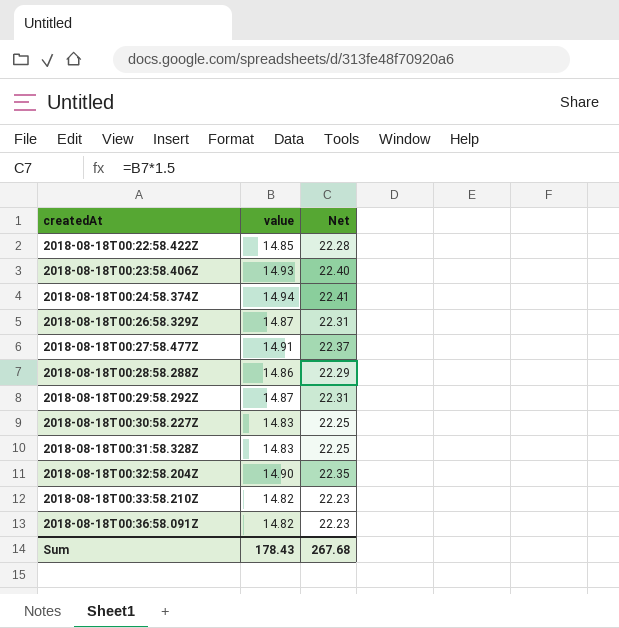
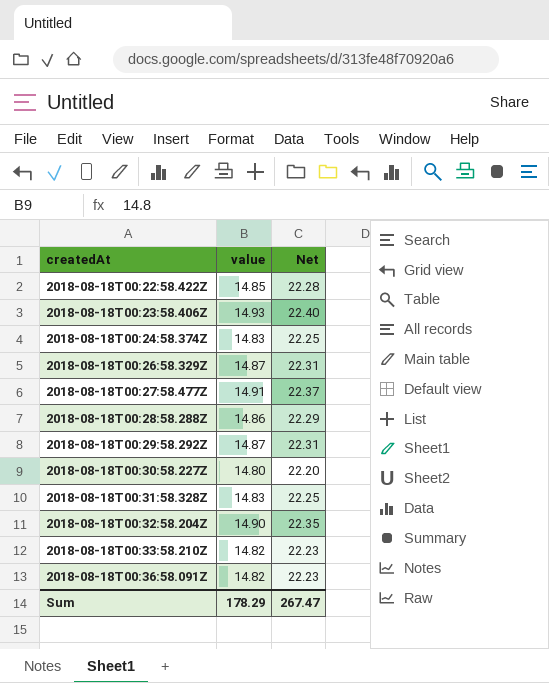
2018-08-18T00:24:58.374Z | value: 14.94 -> 14.83
2018-08-18T00:24:58.374Z | Net: 22.41 -> 22.25
2018-08-18T00:30:58.227Z | value: 14.83 -> 14.80
2018-08-18T00:30:58.227Z | Net: 22.25 -> 22.20
Sum | value: 178.43 -> 178.29
Sum | Net: 267.68 -> 267.47

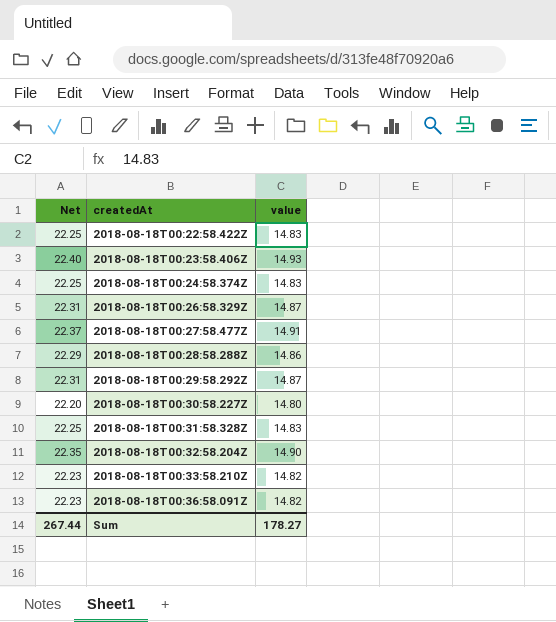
column Net | position: 3 -> 1
2018-08-18T00:22:58.422Z | Net: 22.28 -> 22.25
2018-08-18T00:22:58.422Z | value: 14.85 -> 14.83
Sum | Net: 267.47 -> 267.44
Sum | value: 178.29 -> 178.27

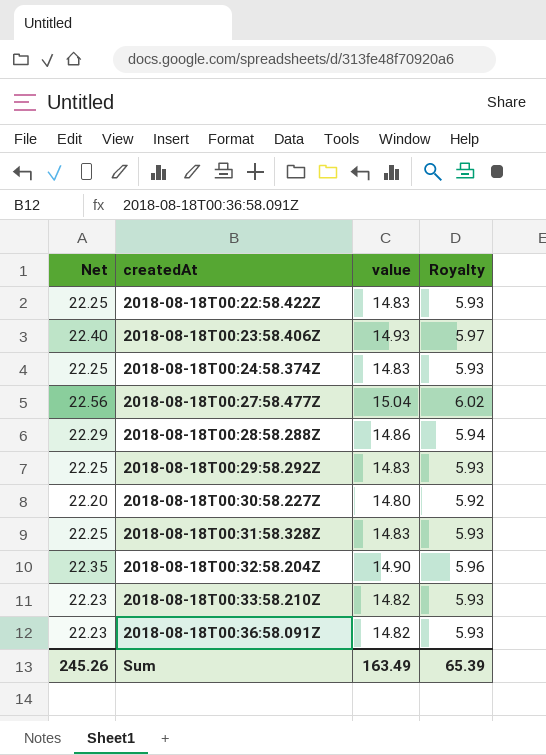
column Royalty | formula: none -> [value] * 0.4
row 2018-08-18T00:26:58.329Z: 22.31 | 14.87 -> none
2018-08-18T00:27:58.477Z | Net: 22.37 -> 22.56
2018-08-18T00:27:58.477Z | value: 14.91 -> 15.04
2018-08-18T00:29:58.292Z | Net: 22.31 -> 22.25
2018-08-18T00:29:58.292Z | value: 14.87 -> 14.83
Sum | Net: 267.44 -> 245.26
Sum | value: 178.27 -> 163.49

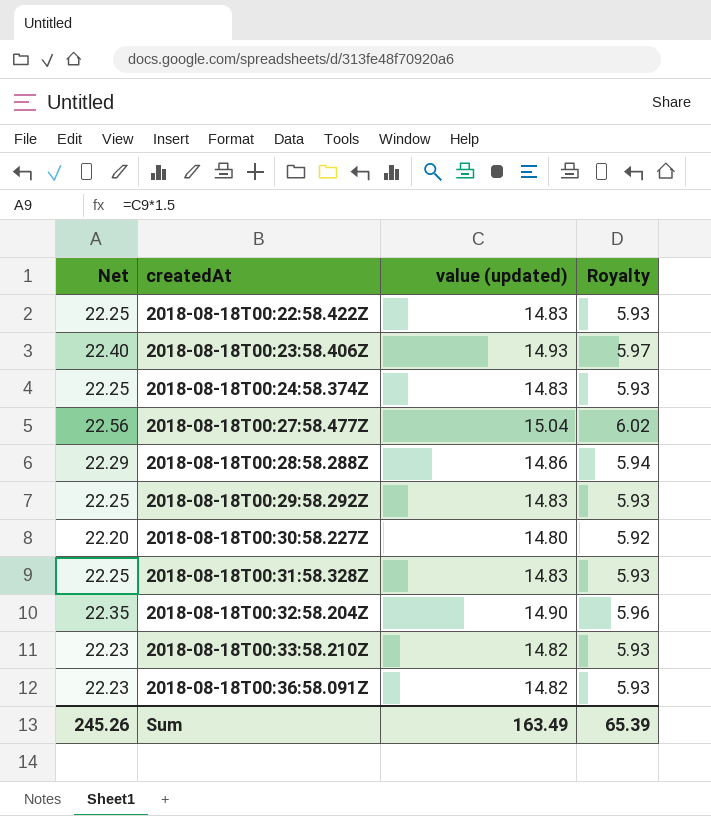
column name: value -> value (updated)

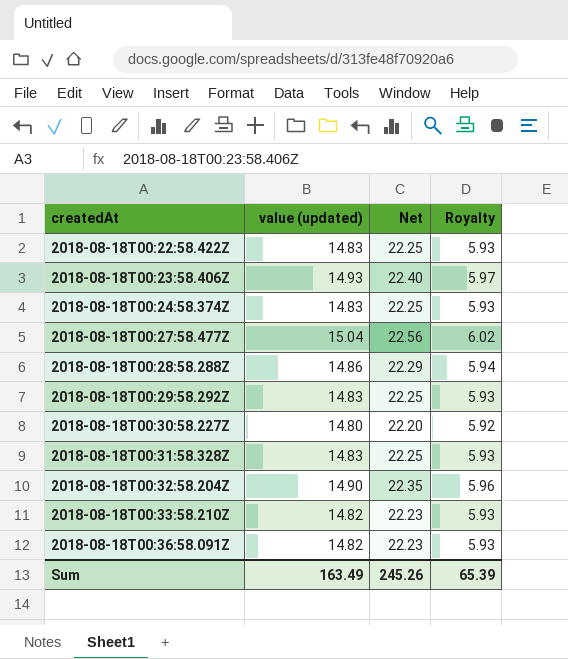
column Net | position: 1 -> 3

